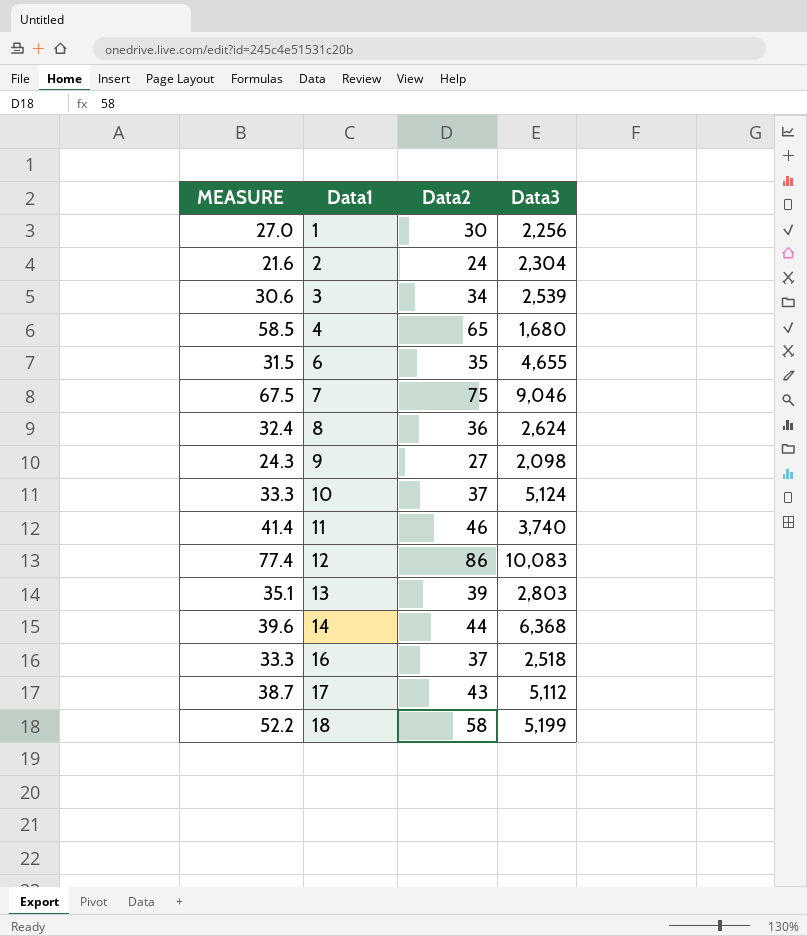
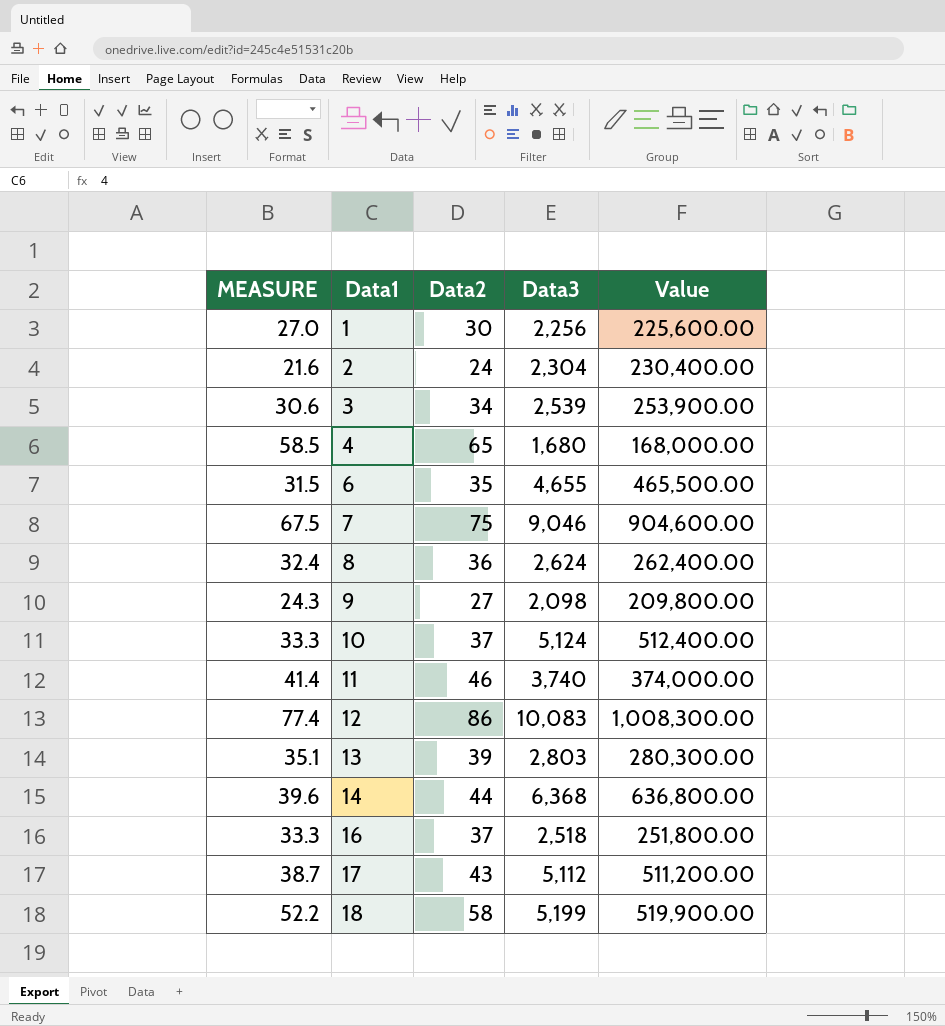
column Value | formula: none -> [Data3] * 100

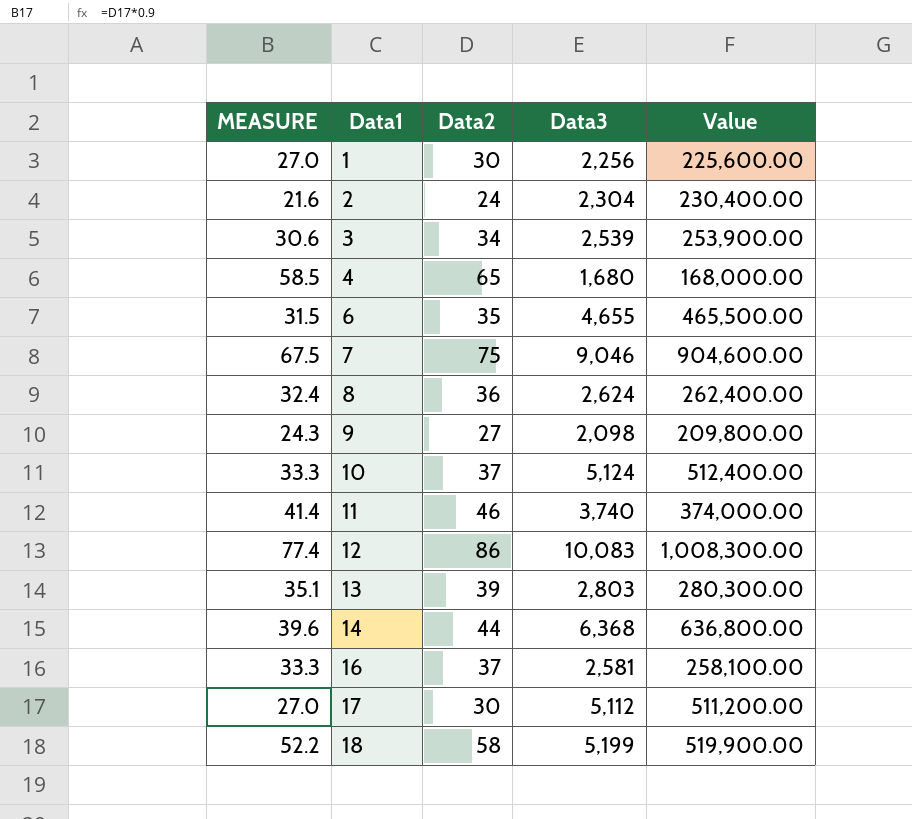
16 | Data3: 2,518 -> 2,581
16 | Value: 251,800.00 -> 258,100.00
17 | MEASURE: 38.7 -> 27.0
17 | Data2: 43 -> 30

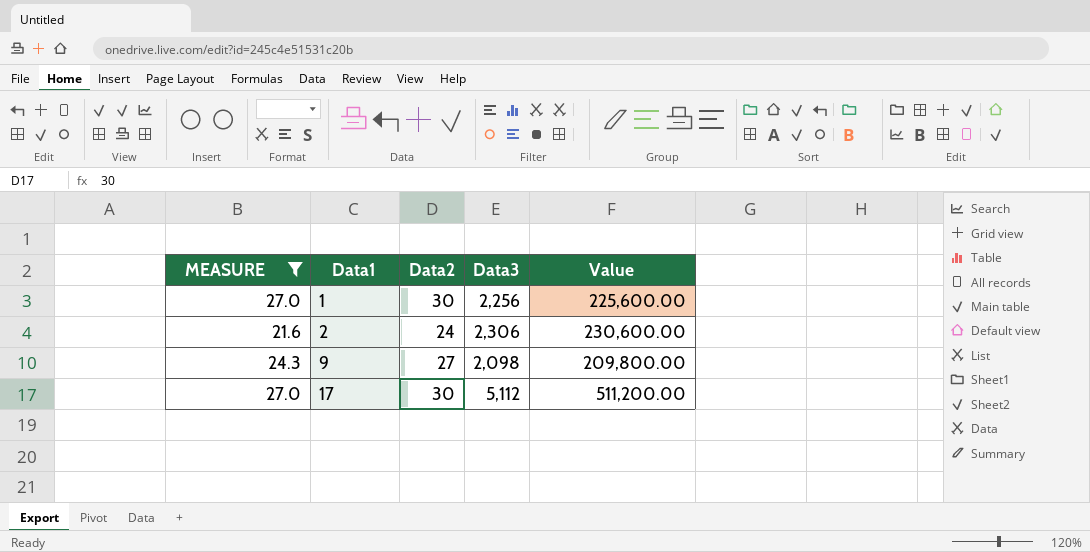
filter: none -> MEASURE <= 27.0
2 | Data3: 2,304 -> 2,306
2 | Value: 230,400.00 -> 230,600.00

